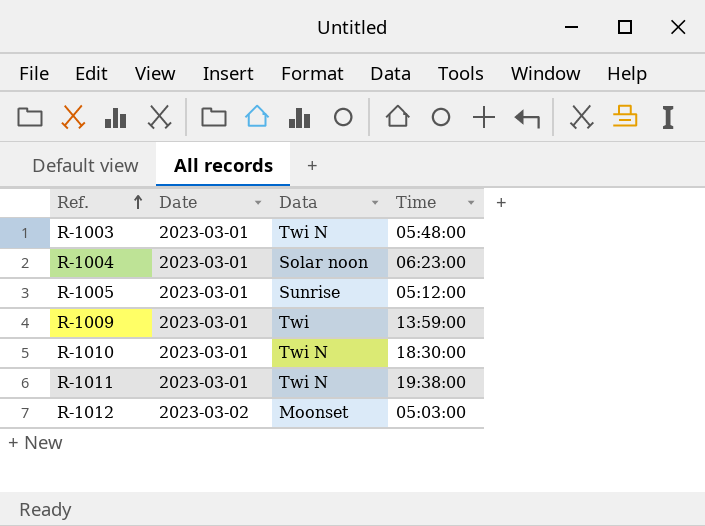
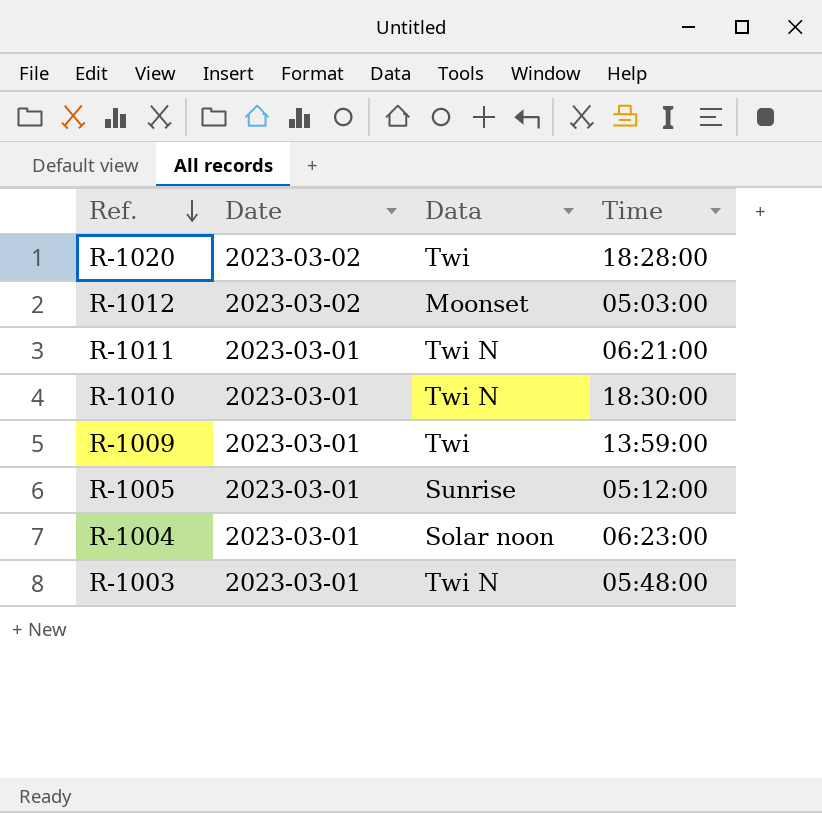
row order: Ref. ascending -> Ref. descending
row R-1020: none -> 2023-03-02 | Twi | 18:28:00
R-1011 | Time: 19:38:00 -> 06:21:00

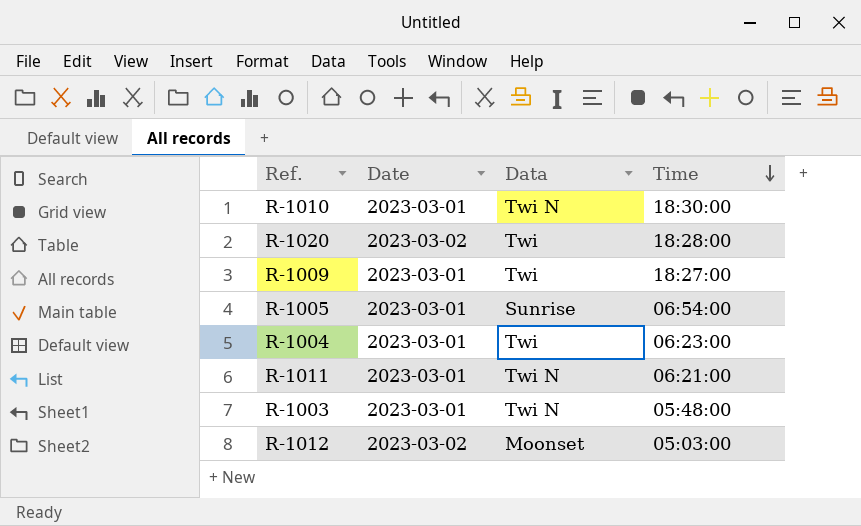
row order: Ref. descending -> Time descending
R-1009 | Time: 13:59:00 -> 18:27:00
R-1005 | Time: 05:12:00 -> 06:54:00
R-1004 | Data: Solar noon -> Twi

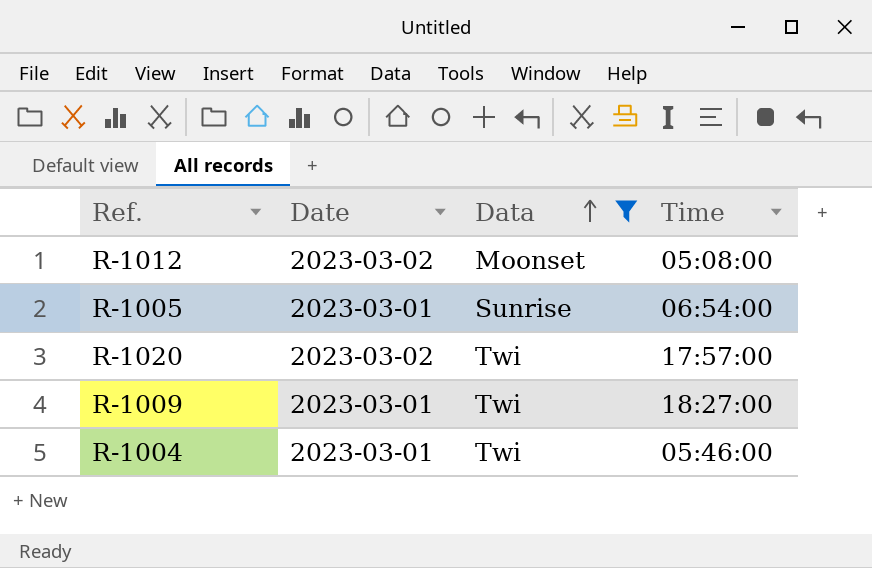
filter: none -> Data != Twi N
row order: Time descending -> Data ascending
R-1012 | Time: 05:03:00 -> 05:08:00
R-1020 | Time: 18:28:00 -> 17:57:00
R-1004 | Time: 06:23:00 -> 05:46:00

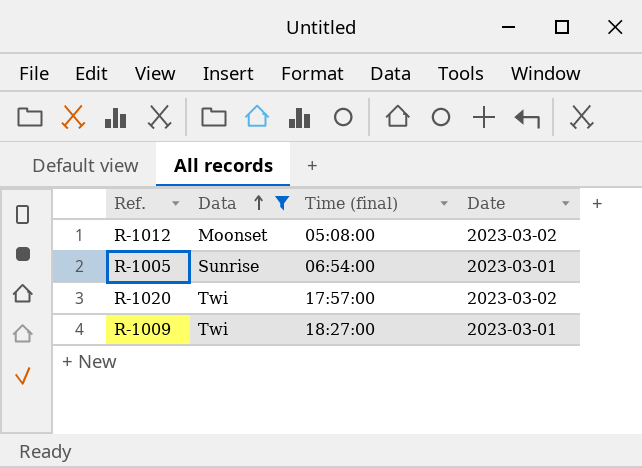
column name: Time -> Time (final)
column Date | position: 2 -> 4
row R-1004: 2023-03-01 | Twi | 05:46:00 -> none

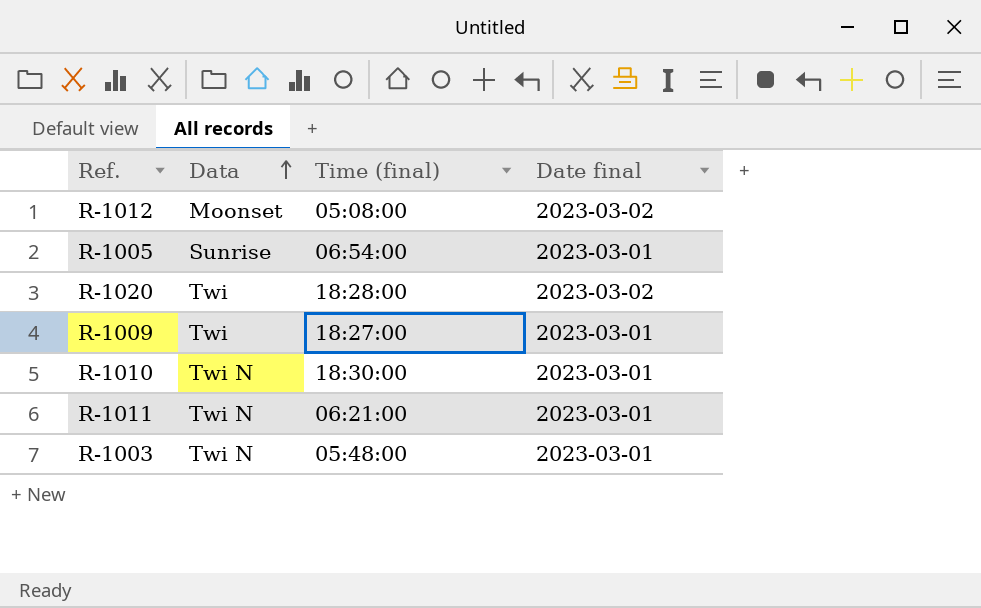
filter: Data != Twi N -> none
column name: Date -> Date final
R-1020 | Time (final): 17:57:00 -> 18:28:00

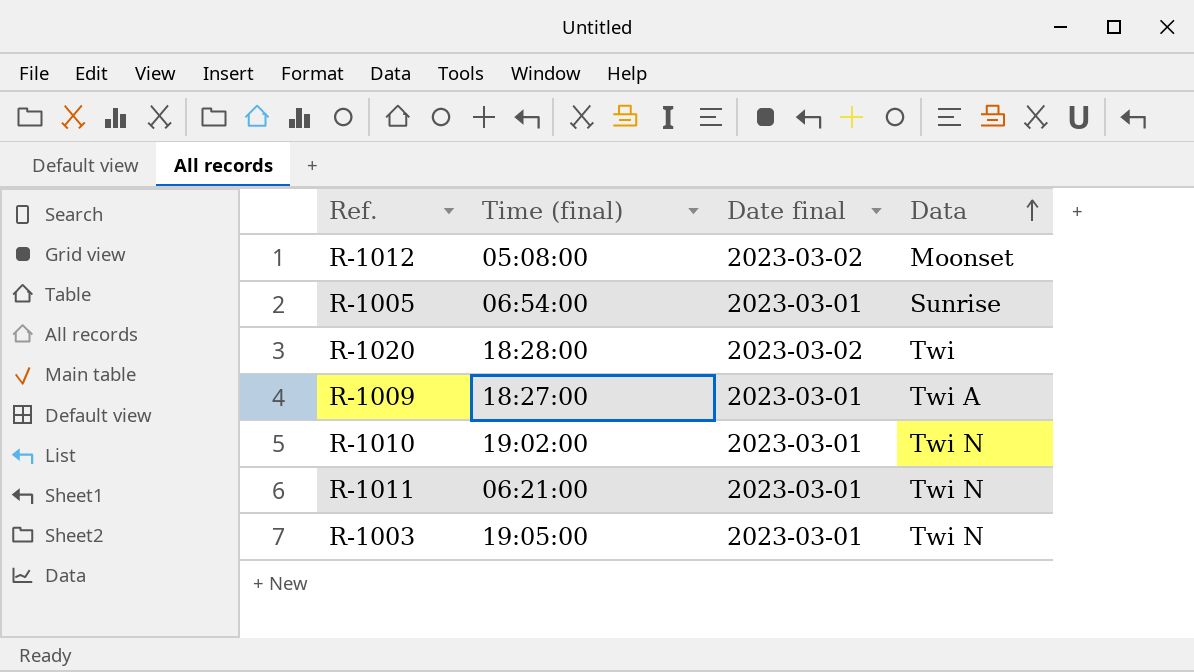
column Data | position: 2 -> 4
R-1009 | Data: Twi -> Twi A
R-1010 | Time (final): 18:30:00 -> 19:02:00
R-1003 | Time (final): 05:48:00 -> 19:05:00

